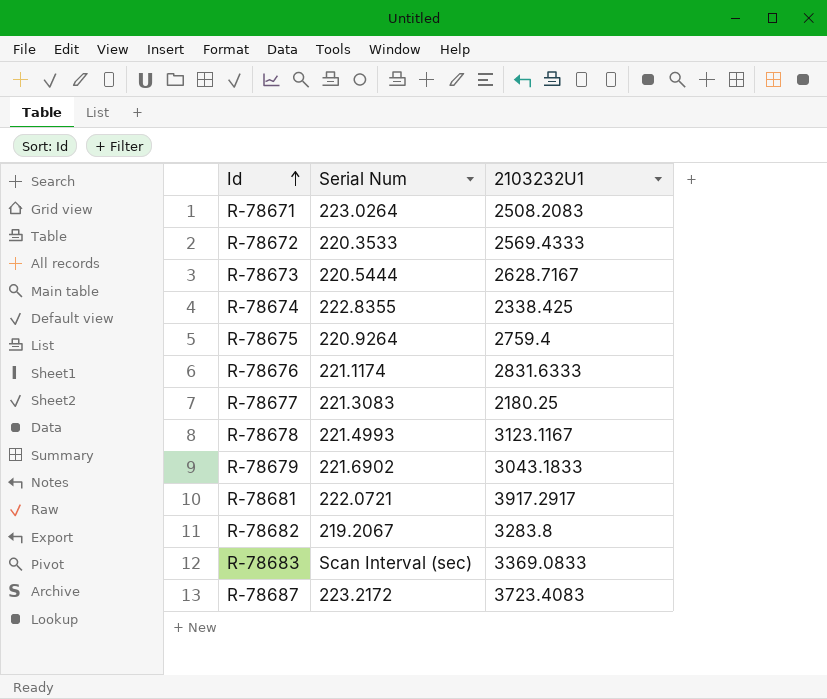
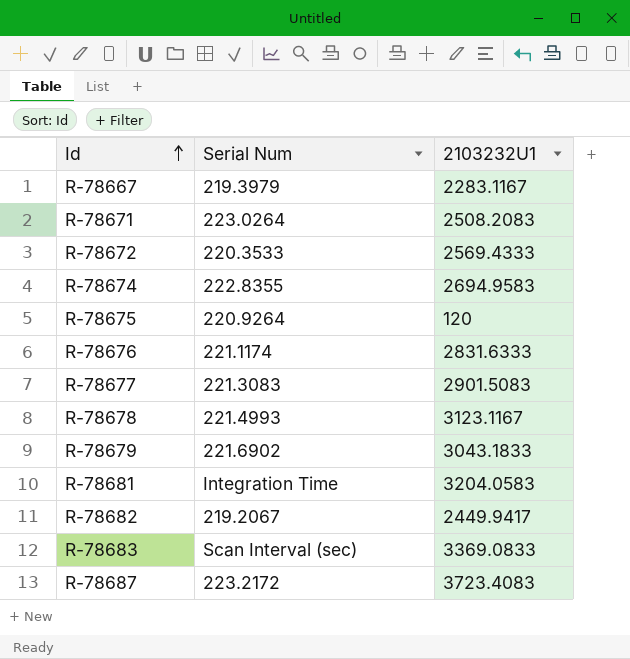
row R-78673: 220.5444 | 2628.7167 -> none
row R-78667: none -> 219.3979 | 2283.1167
R-78674 | 2103232U1: 2338.425 -> 2694.9583
R-78675 | 2103232U1: 2759.4 -> 120
R-78677 | 2103232U1: 2180.25 -> 2901.5083
R-78681 | Serial Num: 222.0721 -> Integration Time
R-78681 | 2103232U1: 3917.2917 -> 3204.0583
R-78682 | 2103232U1: 3283.8 -> 2449.9417

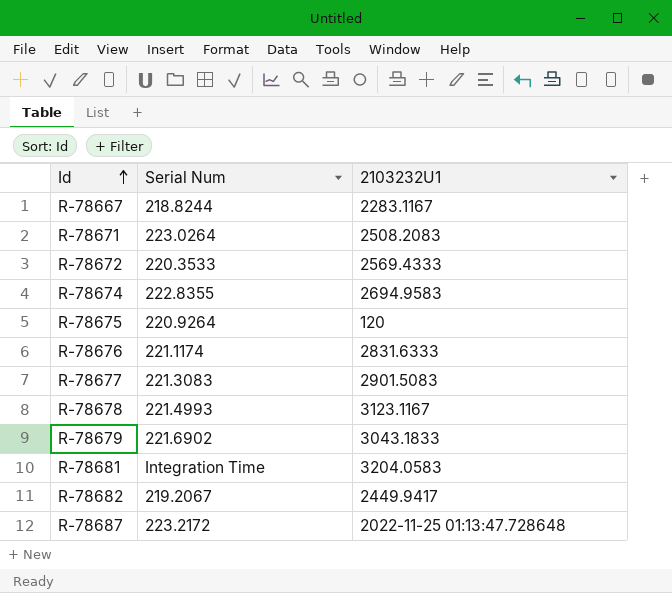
row R-78683: Scan Interval (sec) | 3369.0833 -> none
R-78667 | Serial Num: 219.3979 -> 218.8244
R-78687 | 2103232U1: 3723.4083 -> 2022-11-25 01:13:47.728648

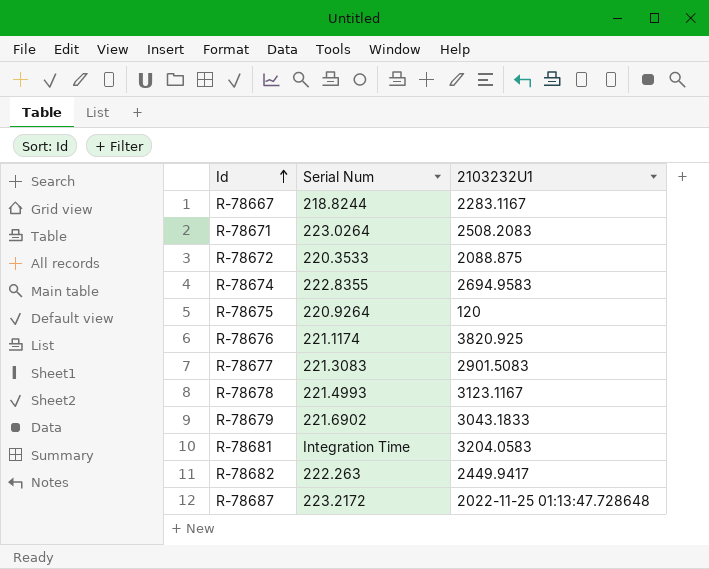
R-78672 | 2103232U1: 2569.4333 -> 2088.875
R-78676 | 2103232U1: 2831.6333 -> 3820.925
R-78682 | Serial Num: 219.2067 -> 222.263

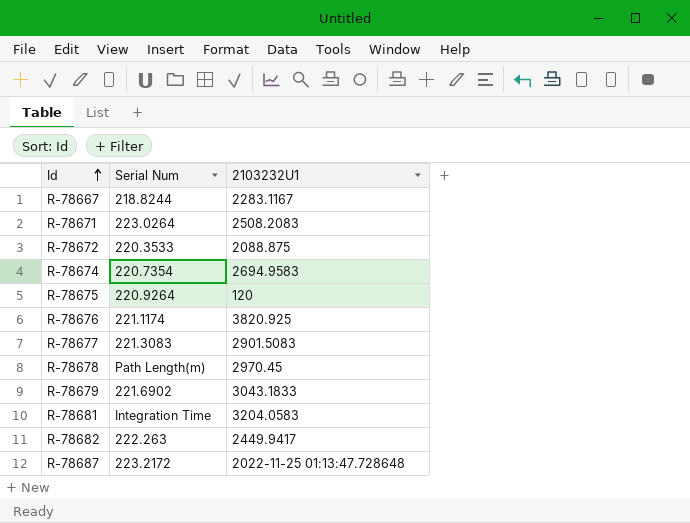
R-78674 | Serial Num: 222.8355 -> 220.7354
R-78678 | Serial Num: 221.4993 -> Path Length(m)
R-78678 | 2103232U1: 3123.1167 -> 2970.45

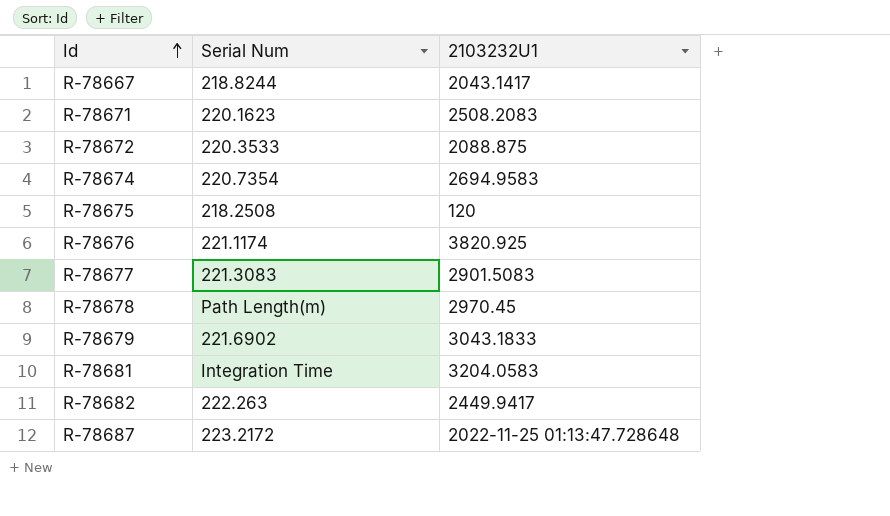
R-78667 | 2103232U1: 2283.1167 -> 2043.1417
R-78671 | Serial Num: 223.0264 -> 220.1623
R-78675 | Serial Num: 220.9264 -> 218.2508

